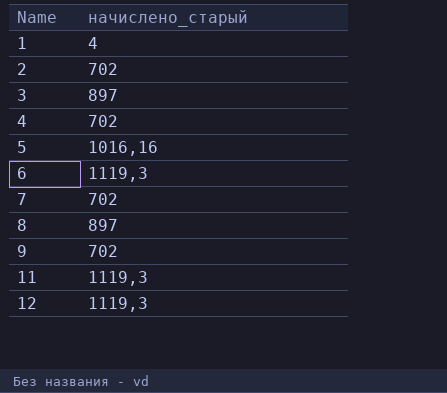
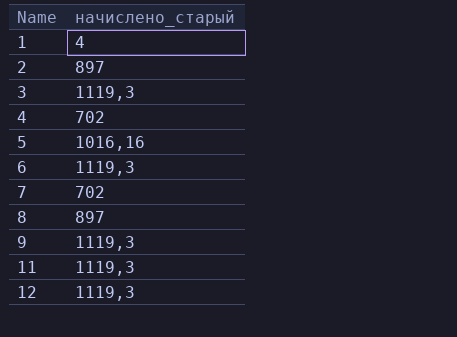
2 | начислено_старый: 702 -> 897
3 | начислено_старый: 897 -> 1119,3
9 | начислено_старый: 702 -> 1119,3

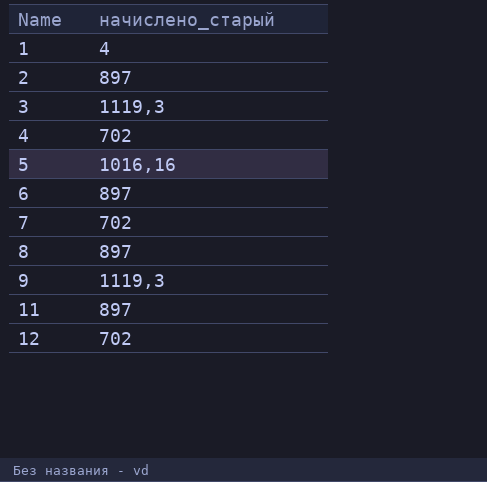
6 | начислено_старый: 1119,3 -> 897
11 | начислено_старый: 1119,3 -> 897
12 | начислено_старый: 1119,3 -> 702

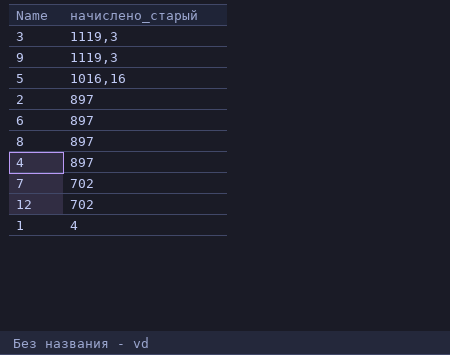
row order: Name ascending -> начислено_старый descending
row 11: 897 -> none
4 | начислено_старый: 702 -> 897

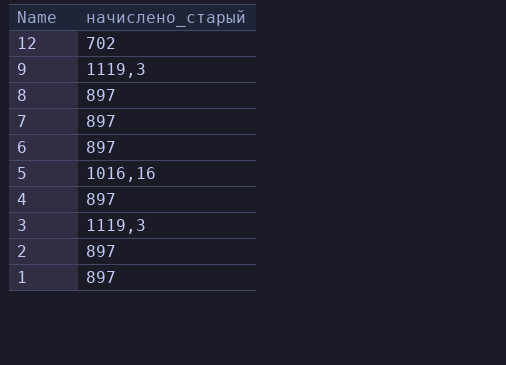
row order: начислено_старый descending -> Name descending
7 | начислено_старый: 702 -> 897
1 | начислено_старый: 4 -> 897

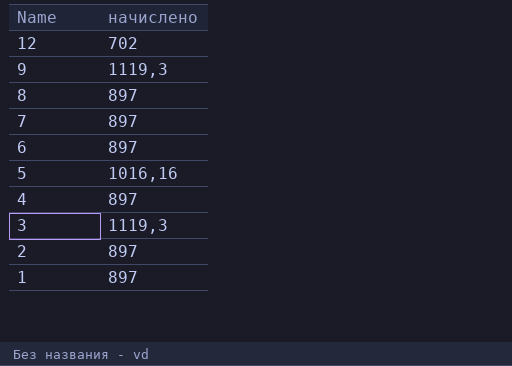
column name: начислено_старый -> начислено

